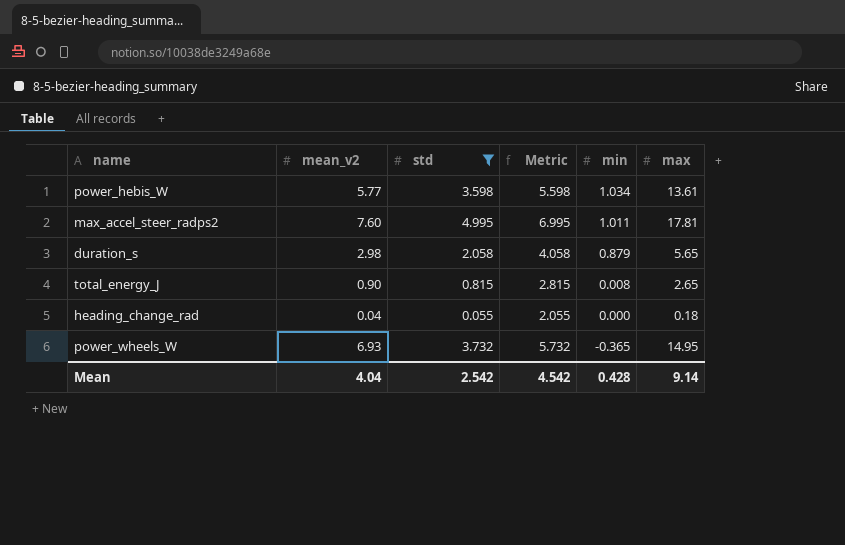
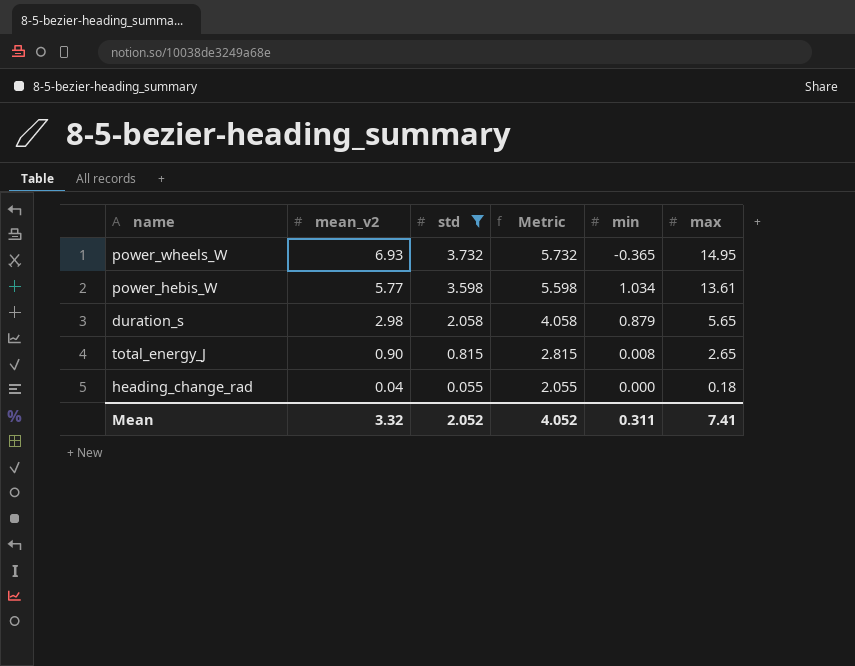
row order: min descending -> mean_v2 descending
row max_accel_steer_radps2: 7.60 | 4.995 | 6.995 | 1.011 | 17.81 -> none
Mean | mean_v2: 4.04 -> 3.32
Mean | std: 2.542 -> 2.052
Mean | Metric: 4.542 -> 4.052
Mean | min: 0.428 -> 0.311
Mean | max: 9.14 -> 7.41

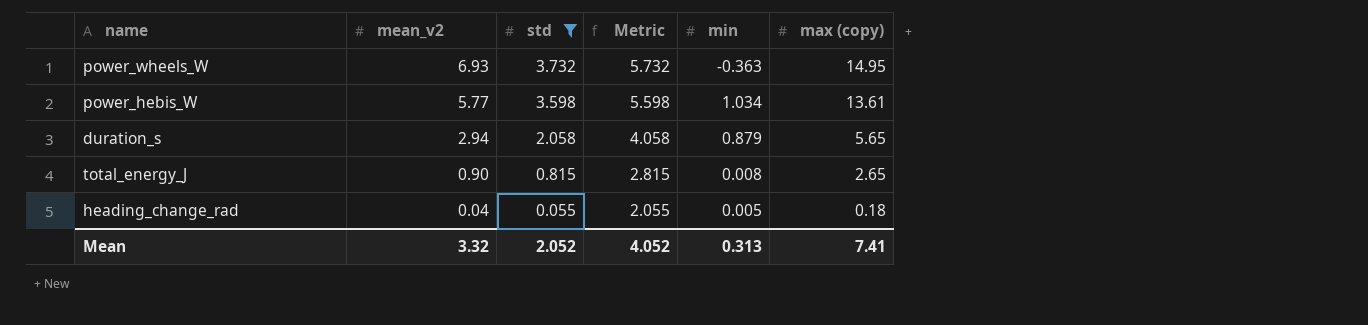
column name: max -> max (copy)
power_wheels_W | min: -0.365 -> -0.363
duration_s | mean_v2: 2.98 -> 2.94
heading_change_rad | min: 0.000 -> 0.005
Mean | min: 0.311 -> 0.313

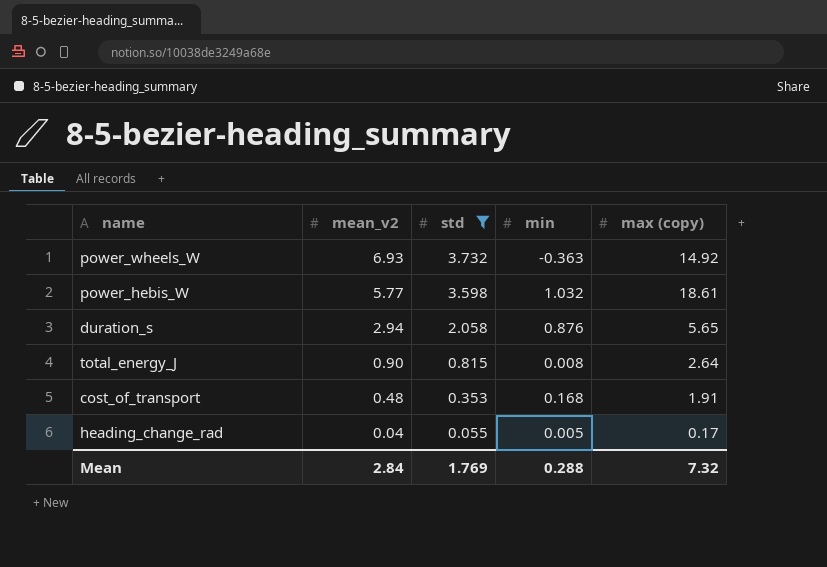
column Metric | formula: [std] + 2 -> none
power_wheels_W | max (copy): 14.95 -> 14.92
power_hebis_W | min: 1.034 -> 1.032
power_hebis_W | max (copy): 13.61 -> 18.61
duration_s | min: 0.879 -> 0.876
total_energy_J | max (copy): 2.65 -> 2.64
row cost_of_transport: none -> 0.48 | 0.353 | 0.168 | 1.91
heading_change_rad | max (copy): 0.18 -> 0.17
Mean | mean_v2: 3.32 -> 2.84
Mean | std: 2.052 -> 1.769
Mean | min: 0.313 -> 0.288
Mean | max (copy): 7.41 -> 7.32

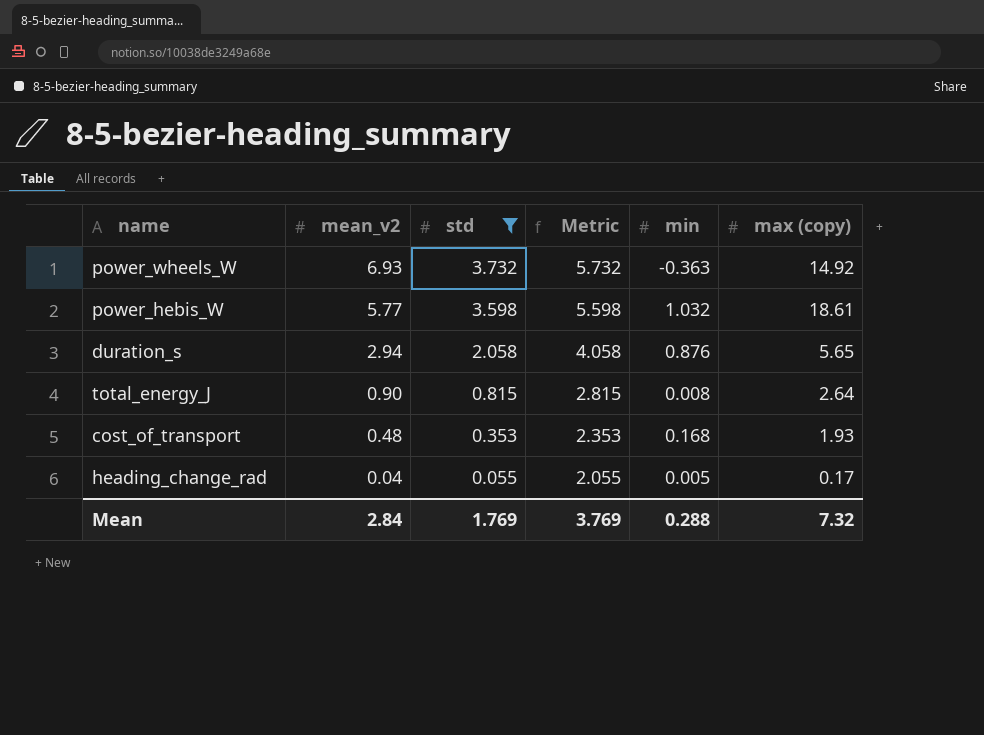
column Metric | formula: none -> [std] + 2
cost_of_transport | max (copy): 1.91 -> 1.93

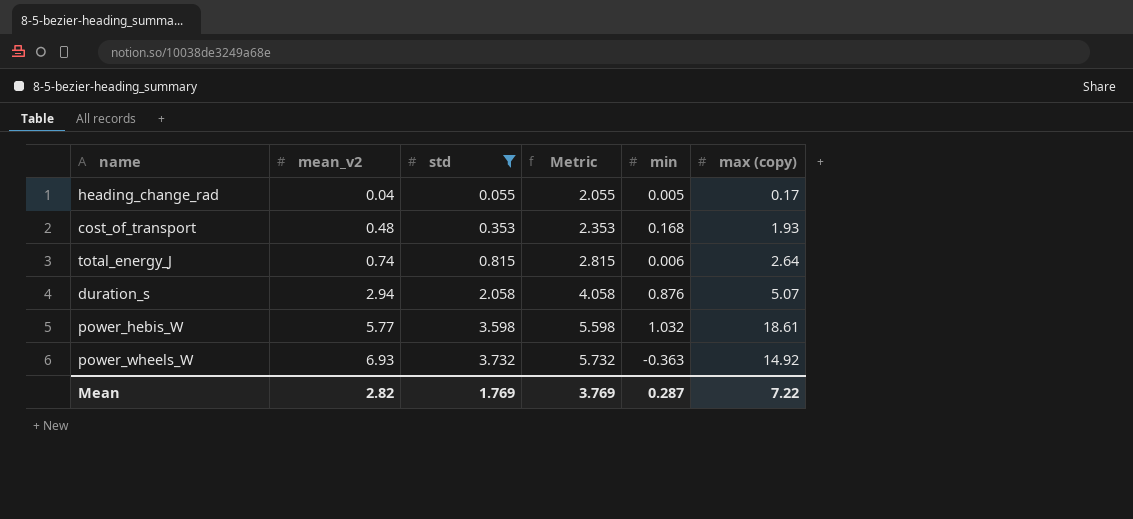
row order: mean_v2 descending -> mean_v2 ascending
total_energy_J | mean_v2: 0.90 -> 0.74
total_energy_J | min: 0.008 -> 0.006
duration_s | max (copy): 5.65 -> 5.07
Mean | mean_v2: 2.84 -> 2.82
Mean | min: 0.288 -> 0.287
Mean | max (copy): 7.32 -> 7.22

